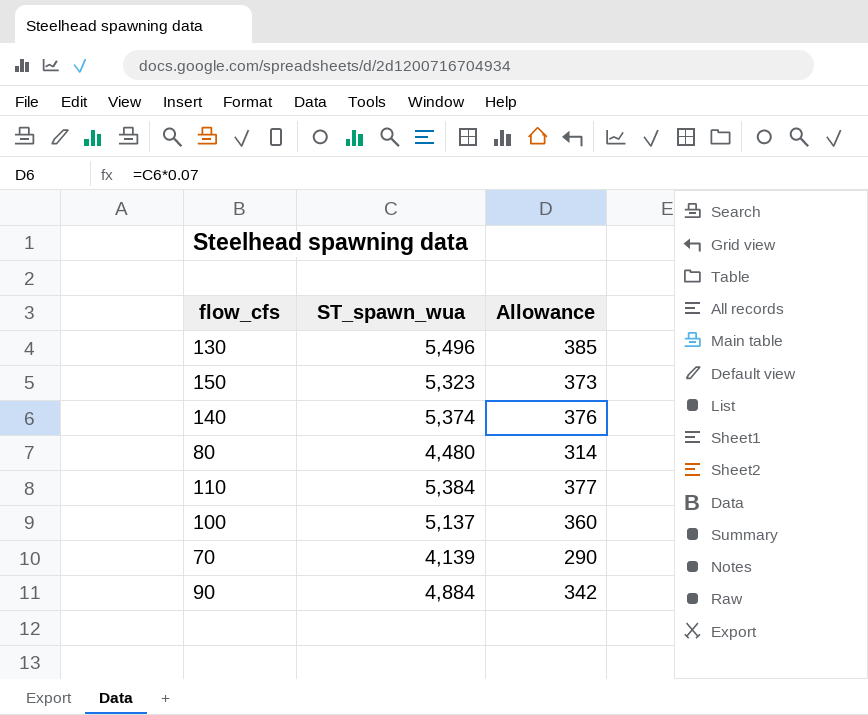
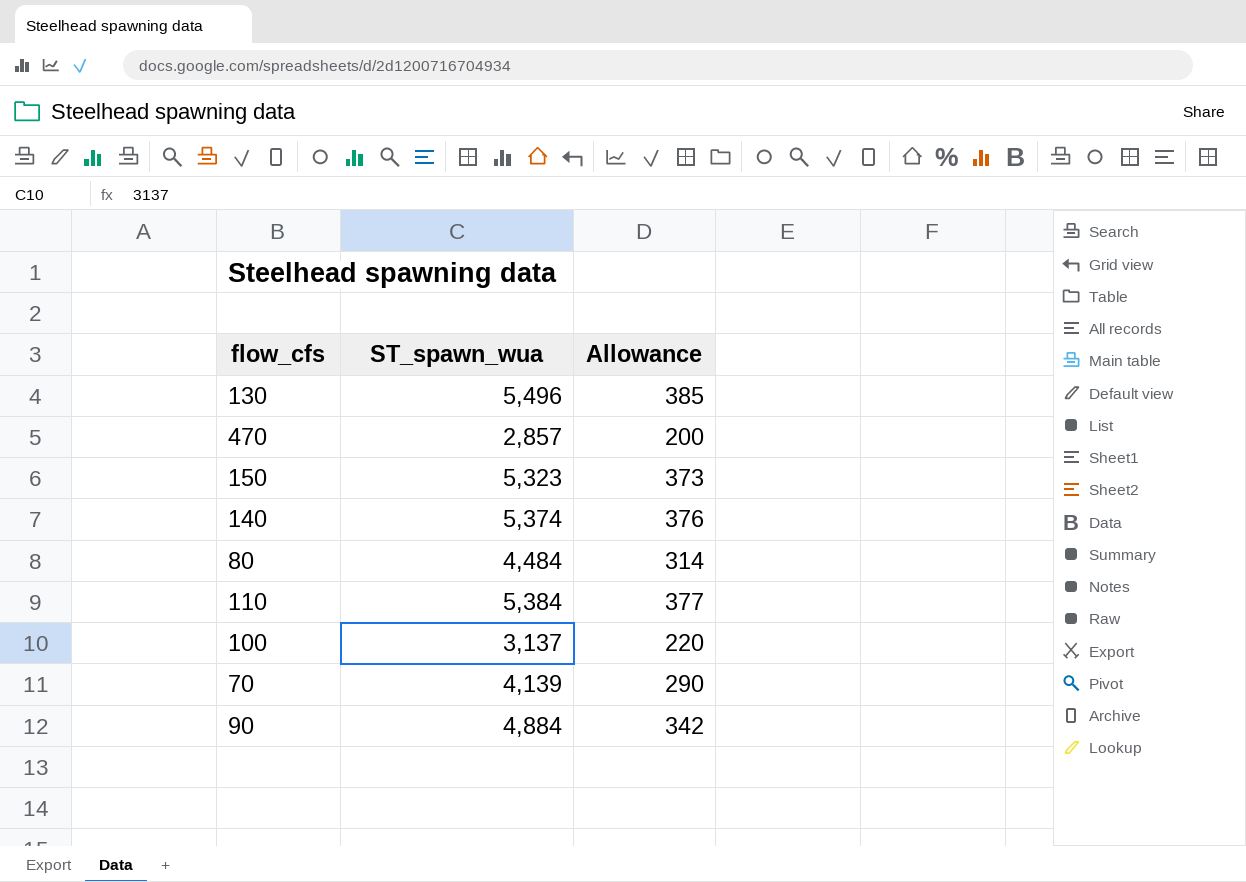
row 470: none -> 2,857 | 200
80 | ST_spawn_wua: 4,480 -> 4,484
100 | ST_spawn_wua: 5,137 -> 3,137
100 | Allowance: 360 -> 220

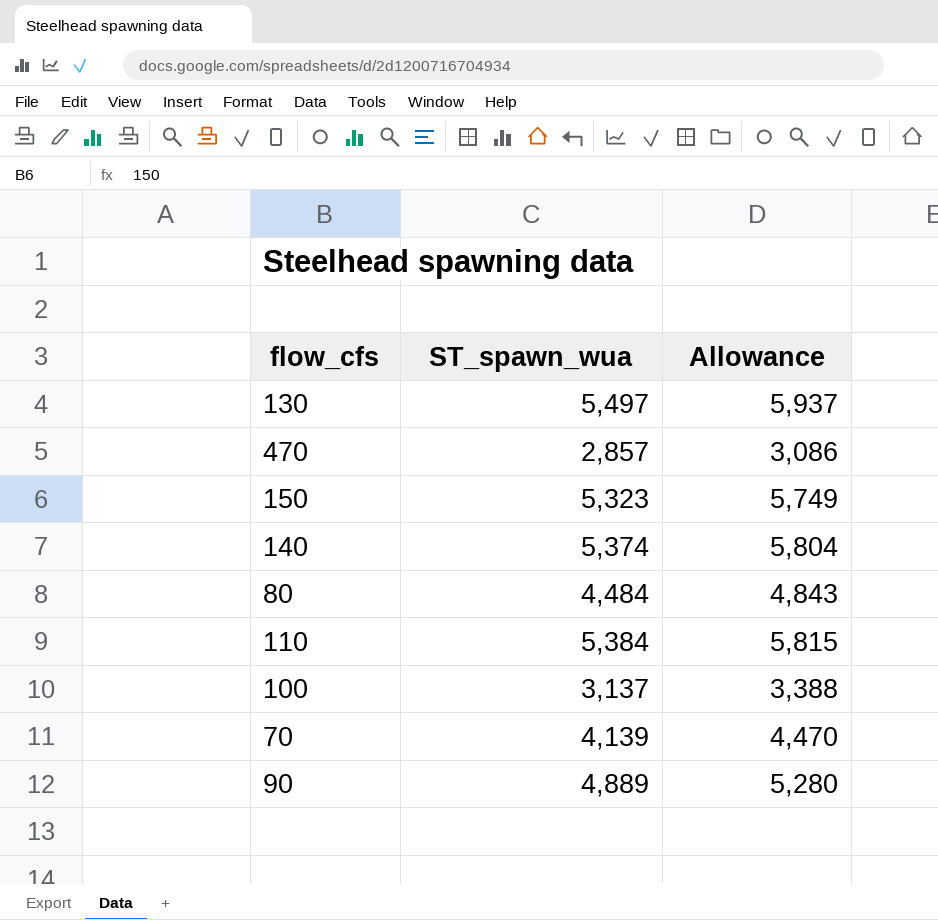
column Allowance | formula: [ST_spawn_wua] * 0.07 -> [ST_spawn_wua] * 1.08
130 | ST_spawn_wua: 5,496 -> 5,497
90 | ST_spawn_wua: 4,884 -> 4,889

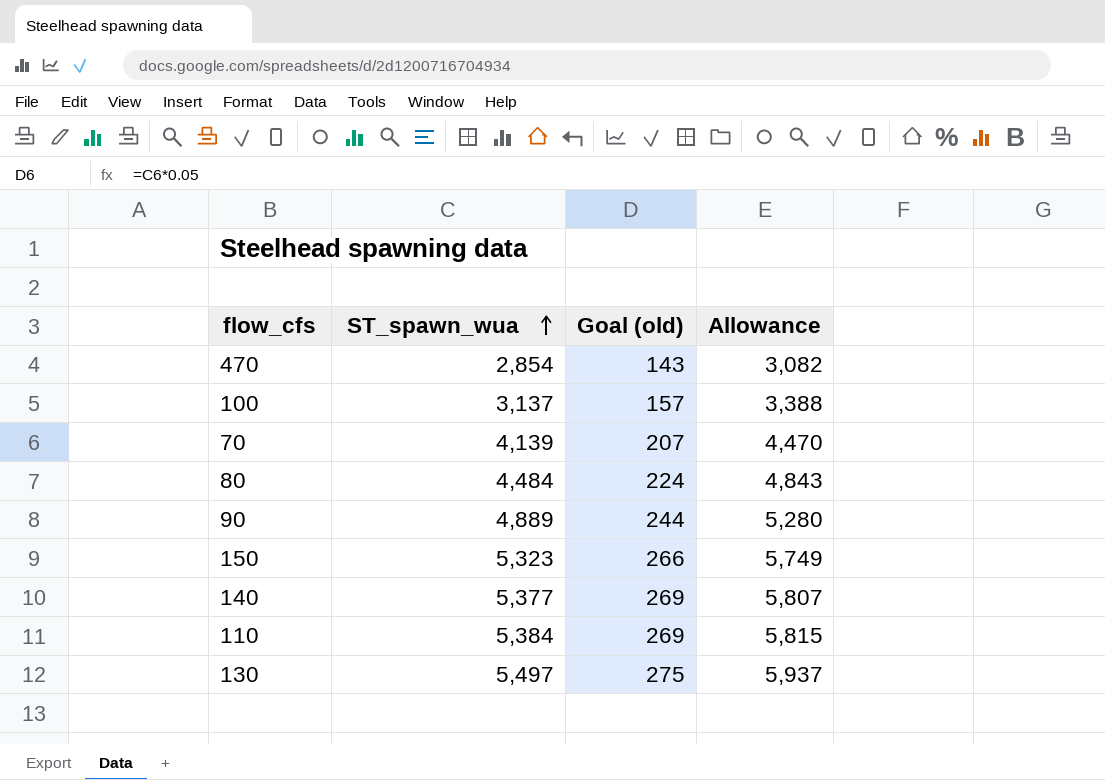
row order: none -> ST_spawn_wua ascending
column Goal (old) | formula: none -> [ST_spawn_wua] * 0.05
470 | ST_spawn_wua: 2,857 -> 2,854
470 | Allowance: 3,086 -> 3,082
140 | ST_spawn_wua: 5,374 -> 5,377
140 | Allowance: 5,804 -> 5,807

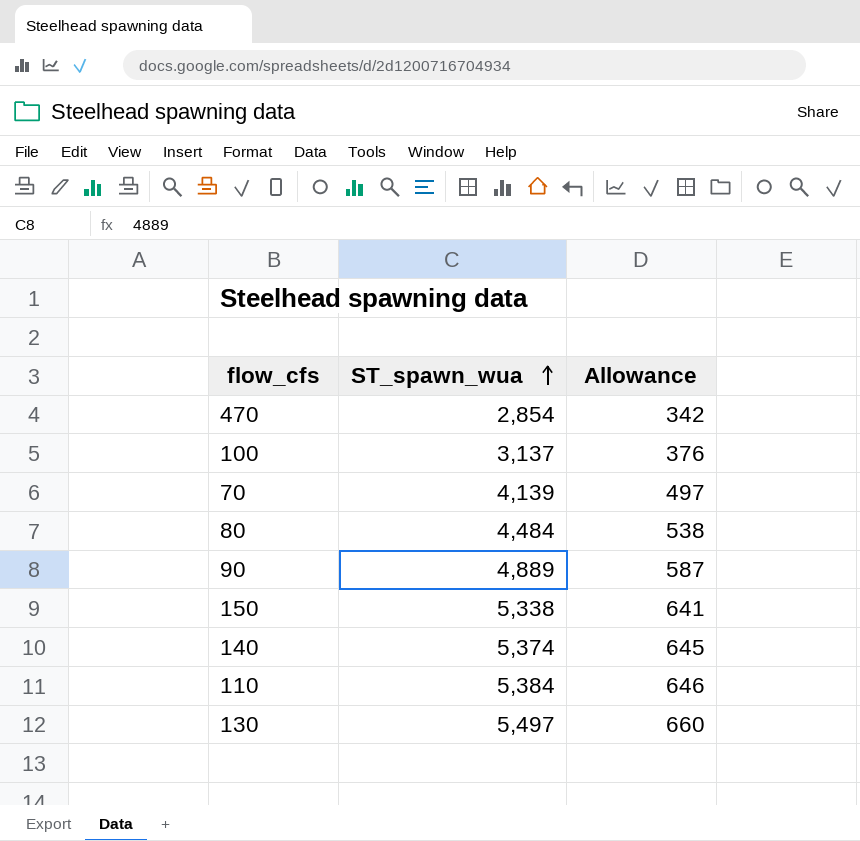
column Goal (old) | formula: [ST_spawn_wua] * 0.05 -> none
column Allowance | formula: [ST_spawn_wua] * 1.08 -> [ST_spawn_wua] * 0.12
150 | ST_spawn_wua: 5,323 -> 5,338
140 | ST_spawn_wua: 5,377 -> 5,374

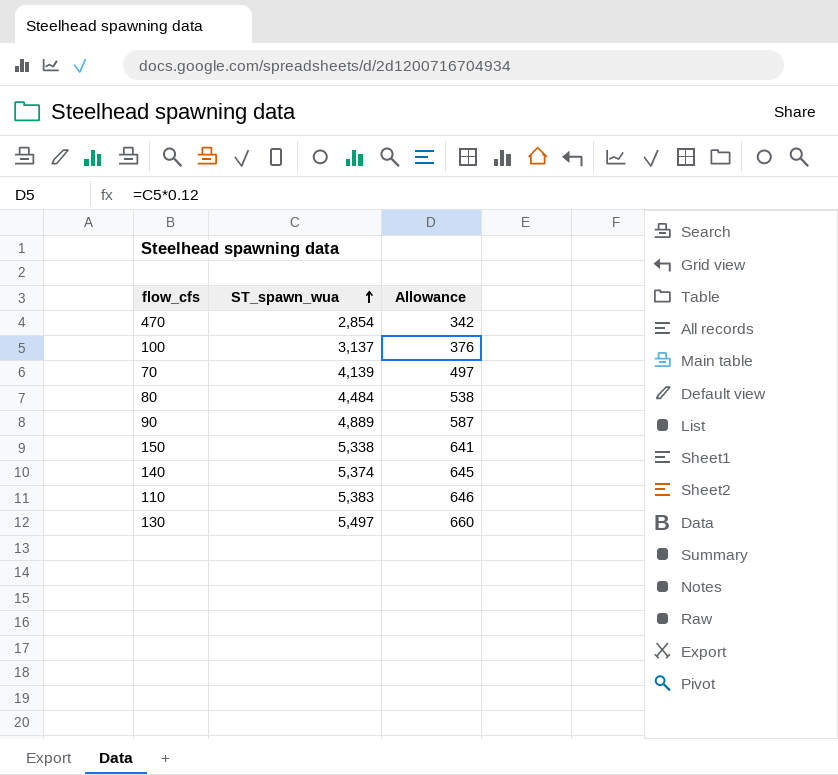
110 | ST_spawn_wua: 5,384 -> 5,383

